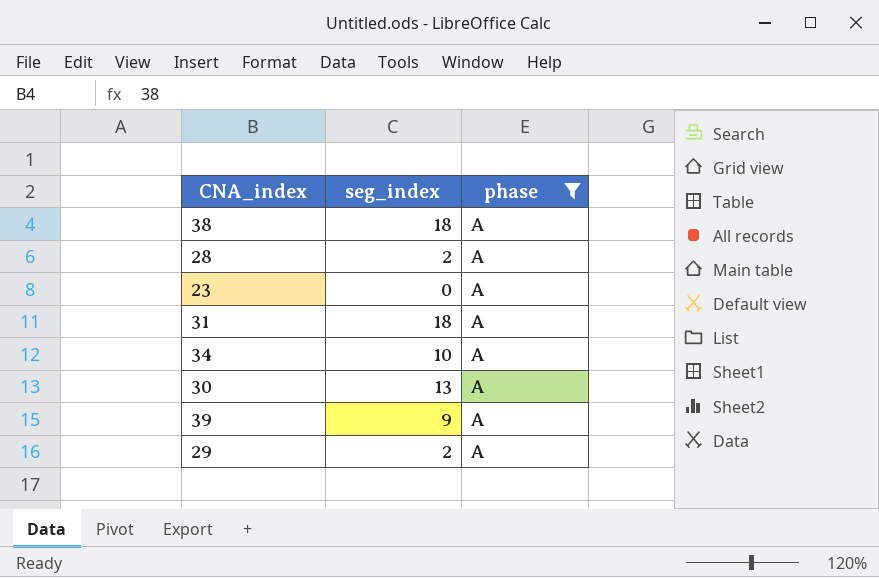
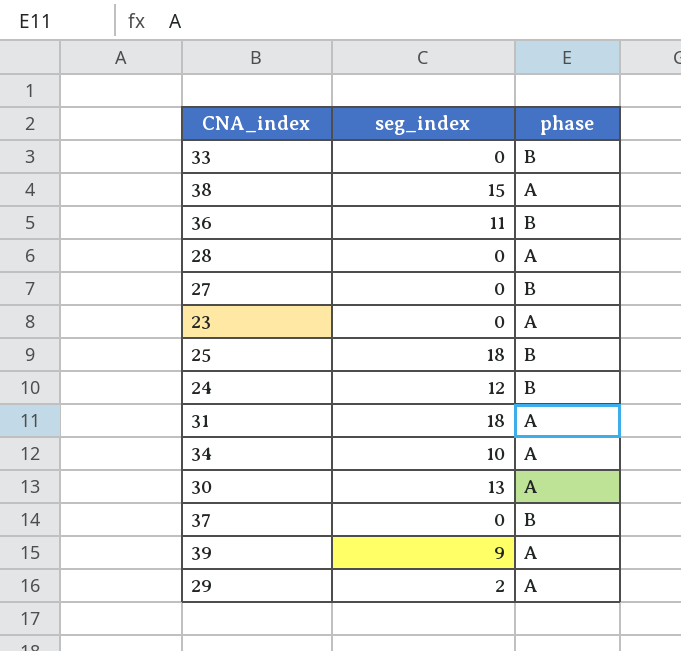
filter: phase = A -> none
38 | seg_index: 18 -> 15
28 | seg_index: 2 -> 0

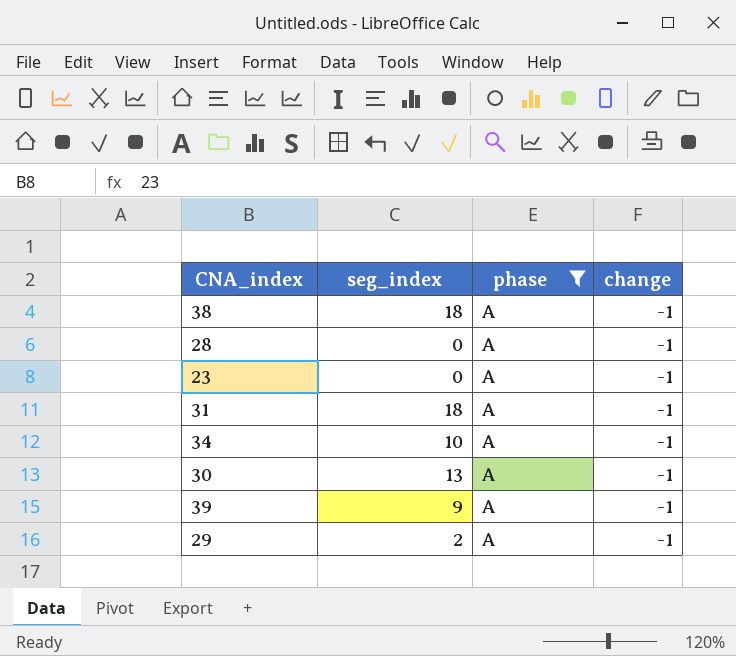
filter: none -> phase = A
column change | position: none -> 4
38 | seg_index: 15 -> 18

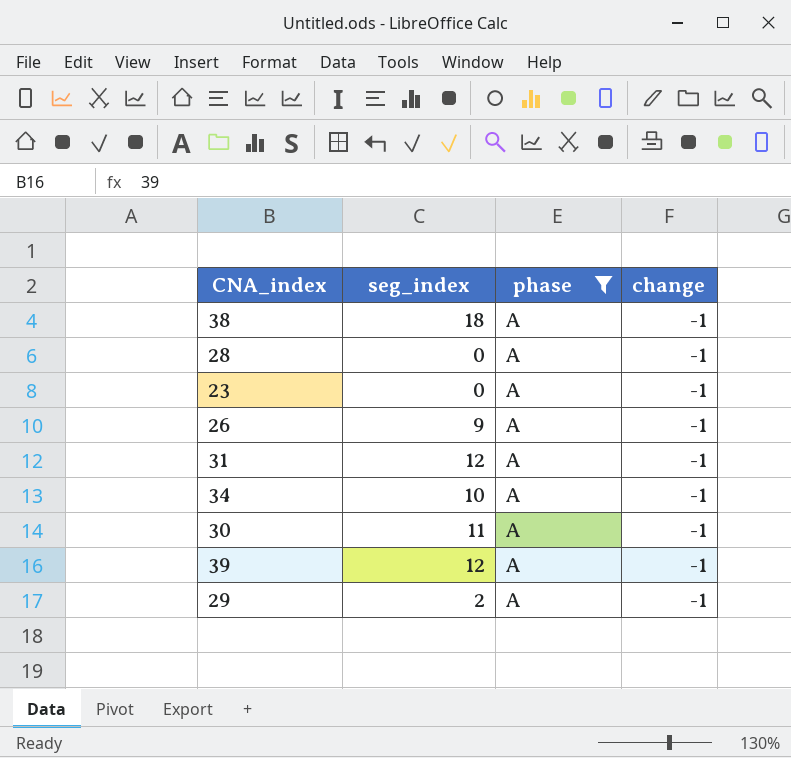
row 26: none -> 9 | A | -1
31 | seg_index: 18 -> 12
30 | seg_index: 13 -> 11
39 | seg_index: 9 -> 12

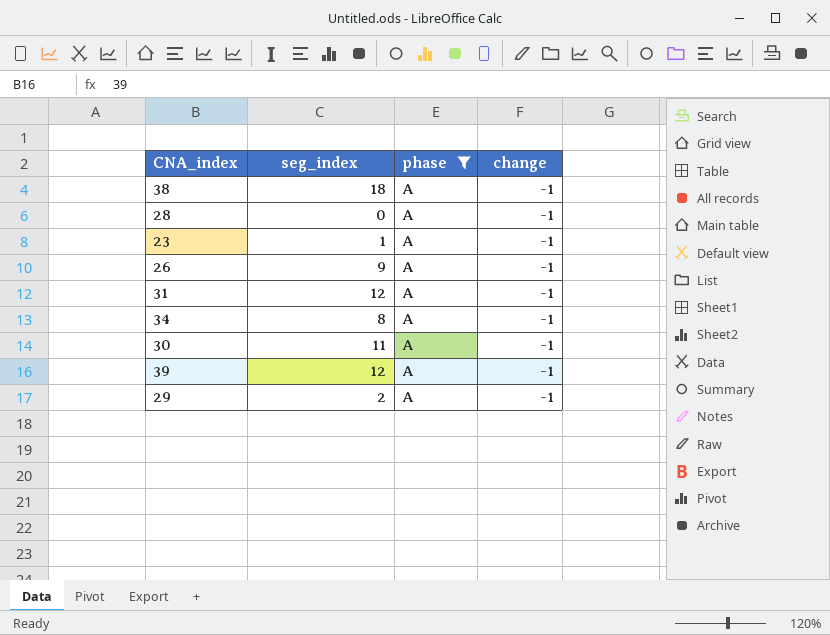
23 | seg_index: 0 -> 1
34 | seg_index: 10 -> 8

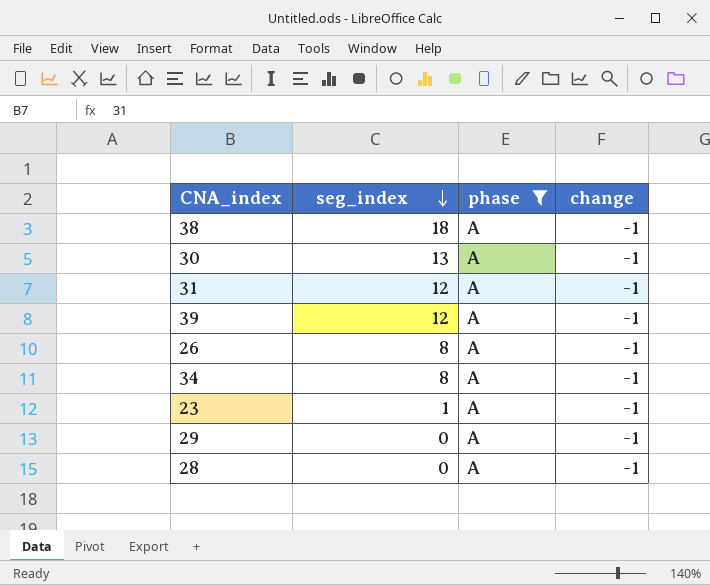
row order: none -> seg_index descending
30 | seg_index: 11 -> 13
26 | seg_index: 9 -> 8
29 | seg_index: 2 -> 0

